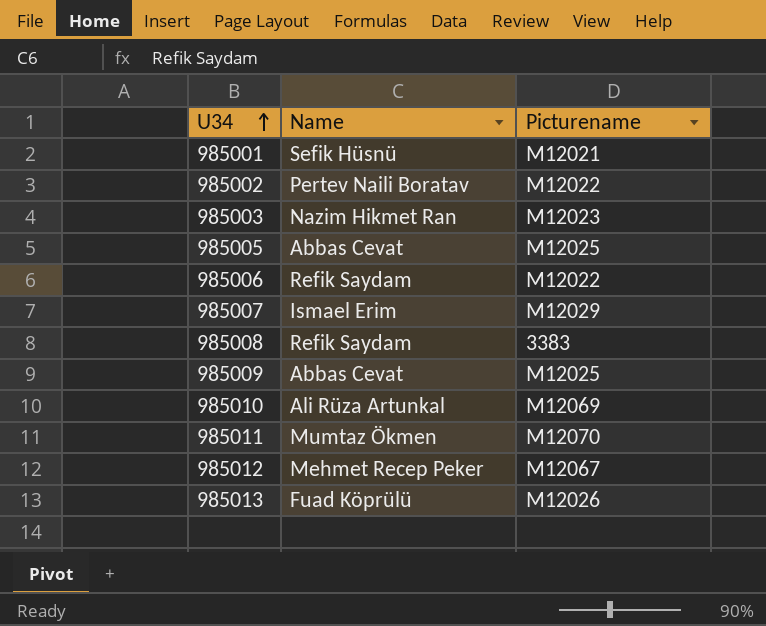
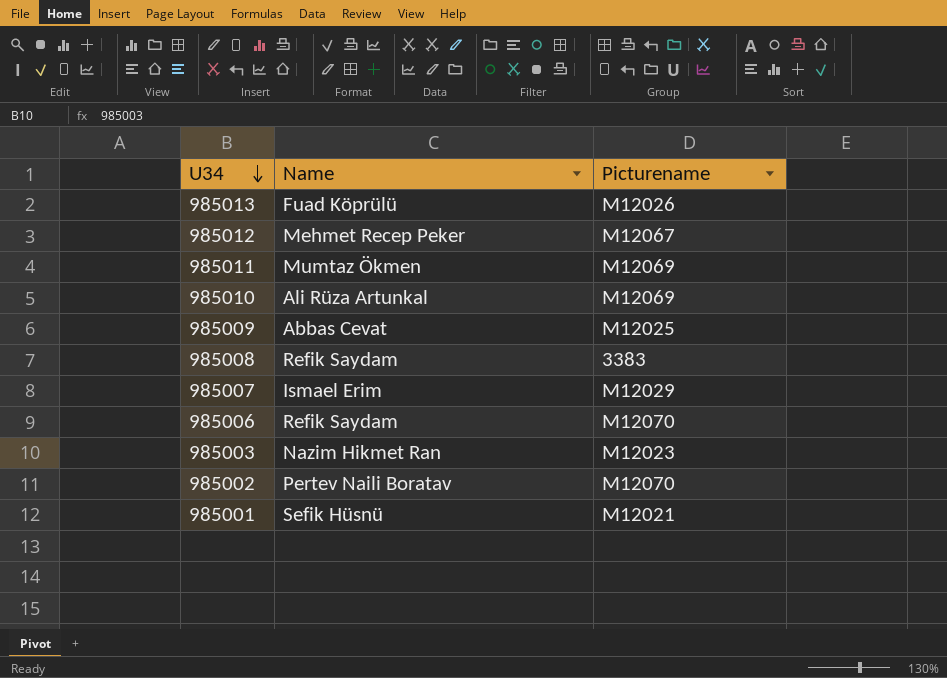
row order: U34 ascending -> U34 descending
row 985005: Abbas Cevat | M12025 -> none
985011 | Picturename: M12070 -> M12069
985006 | Picturename: M12022 -> M12070
985002 | Picturename: M12022 -> M12070

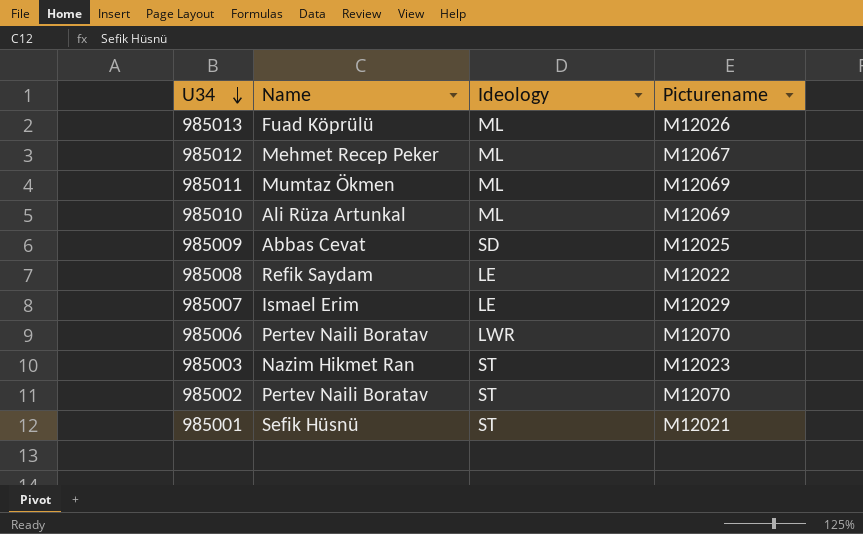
column Ideology | position: none -> 3
985008 | Picturename: 3383 -> M12022
985006 | Name: Refik Saydam -> Pertev Naili Boratav

